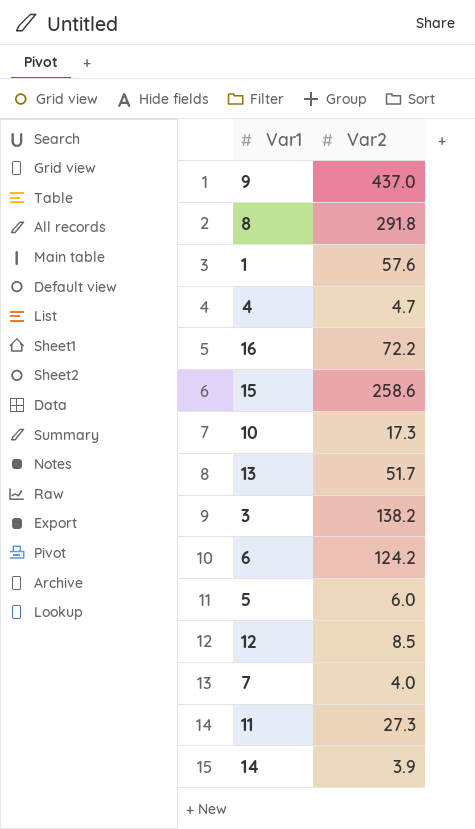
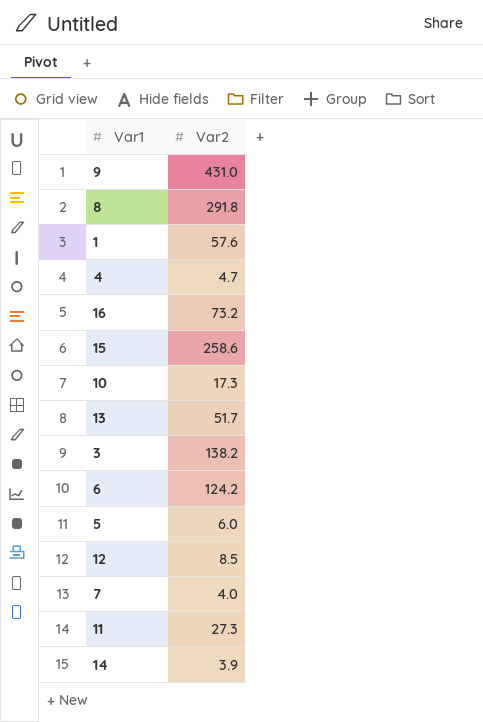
9 | Var2: 437.0 -> 431.0
16 | Var2: 72.2 -> 73.2

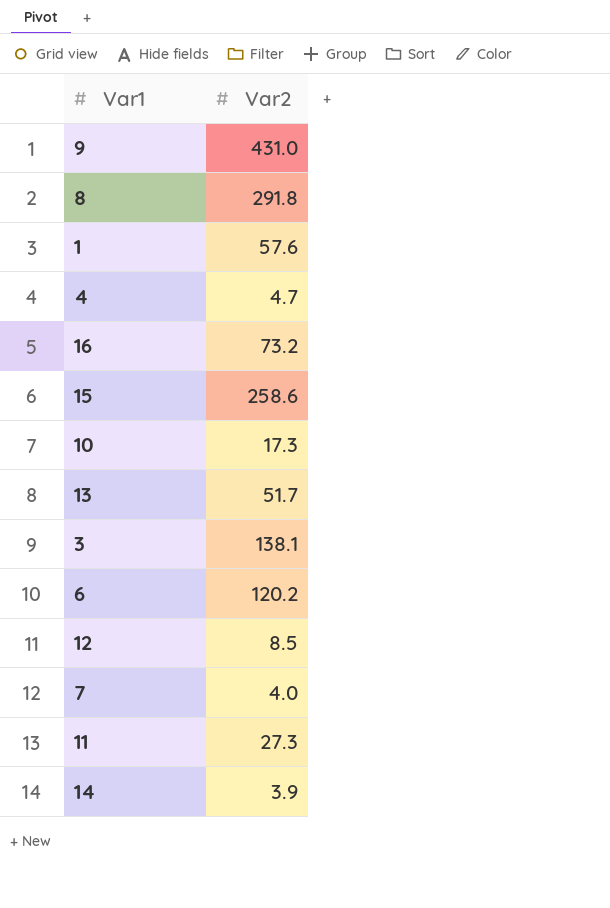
row 5: 6.0 -> none
3 | Var2: 138.2 -> 138.1
6 | Var2: 124.2 -> 120.2

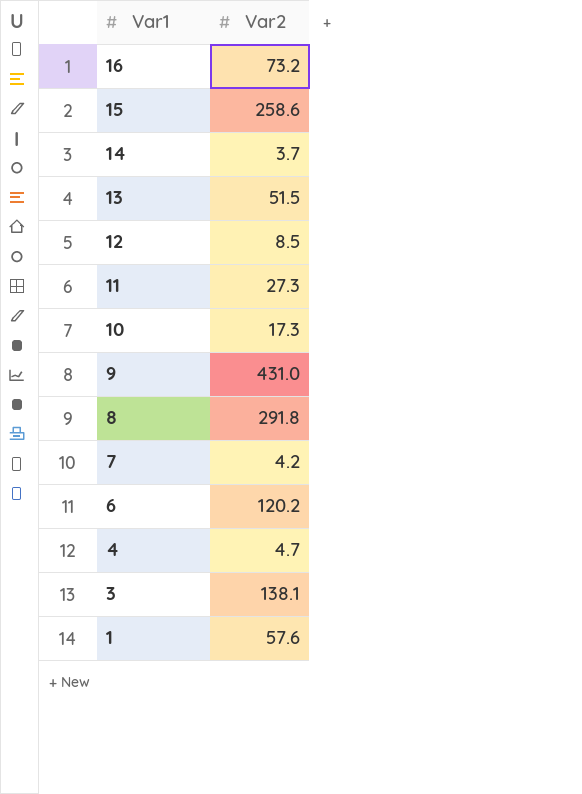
row order: none -> Var1 descending
14 | Var2: 3.9 -> 3.7
13 | Var2: 51.7 -> 51.5
7 | Var2: 4.0 -> 4.2

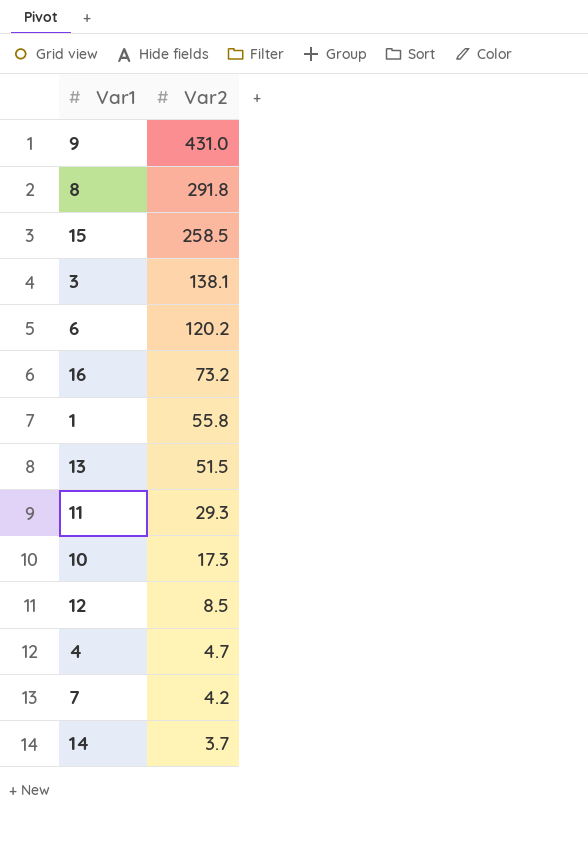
row order: Var1 descending -> Var2 descending
15 | Var2: 258.6 -> 258.5
1 | Var2: 57.6 -> 55.8
11 | Var2: 27.3 -> 29.3

